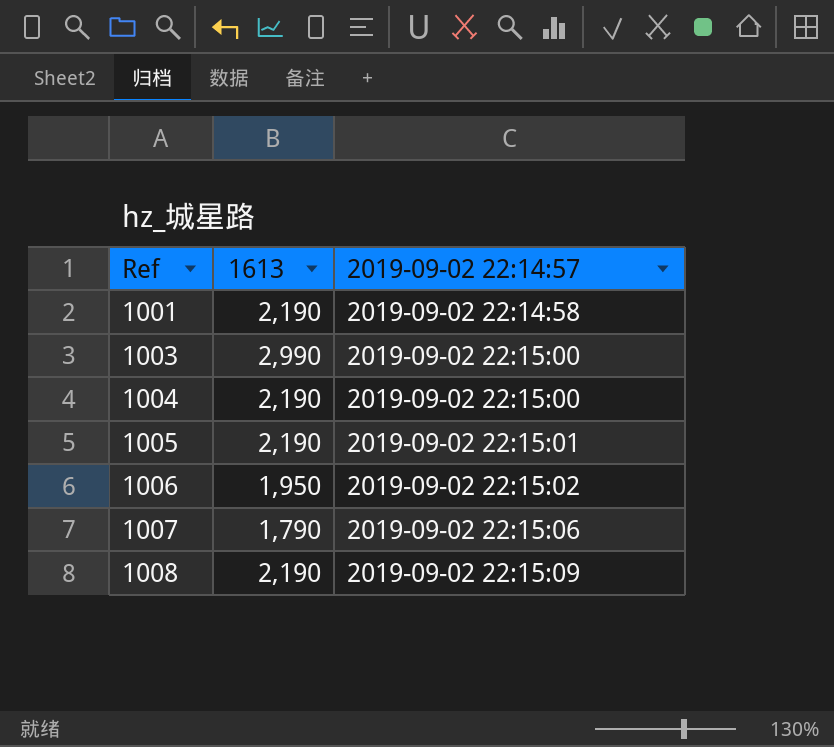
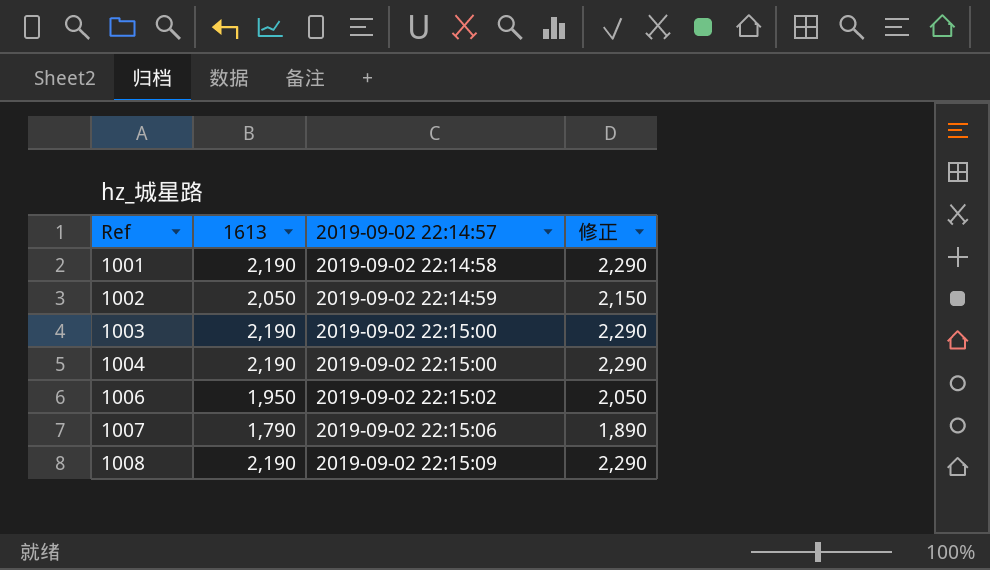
column 修正 | formula: none -> [1613] + 100
row 1005: 2,190 | 2019-09-02 22:15:01 -> none
row 1002: none -> 2,050 | 2019-09-02 22:14:59 | 2,150
1003 | 1613: 2,990 -> 2,190

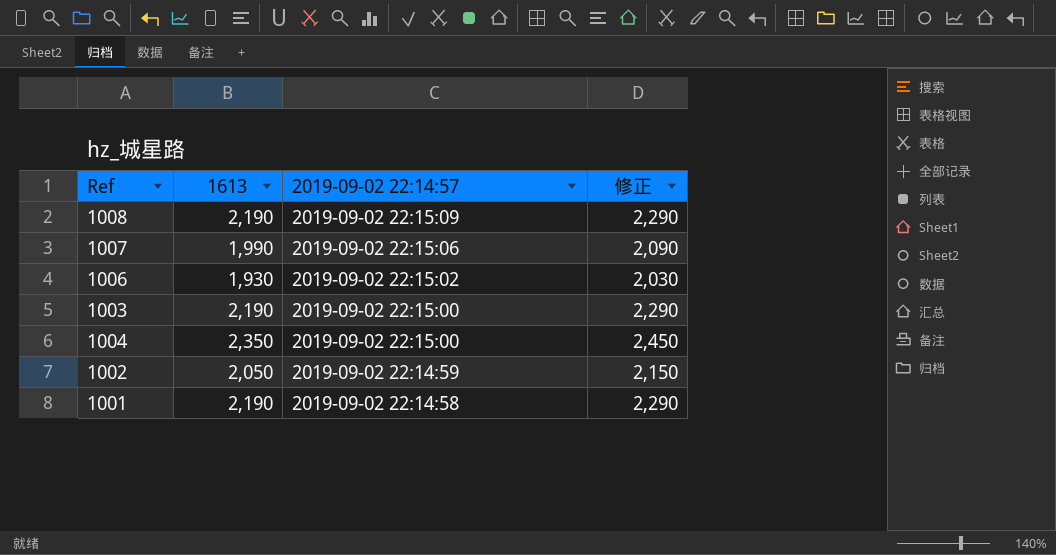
row order: Ref ascending -> 2019-09-02 22:14:57 descending
1007 | 1613: 1,790 -> 1,990
1007 | 修正: 1,890 -> 2,090
1006 | 1613: 1,950 -> 1,930
1006 | 修正: 2,050 -> 2,030
1004 | 1613: 2,190 -> 2,350
1004 | 修正: 2,290 -> 2,450

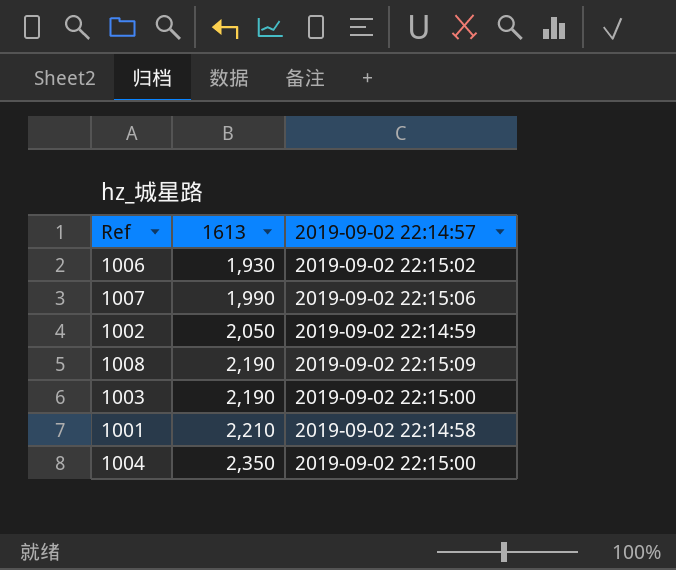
row order: 2019-09-02 22:14:57 descending -> 1613 ascending
column 修正 | formula: [1613] + 100 -> none
1001 | 1613: 2,190 -> 2,210

